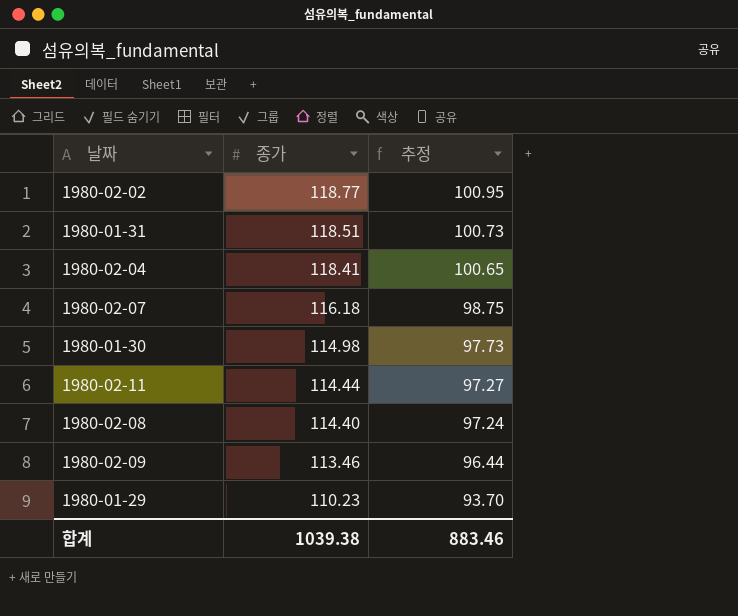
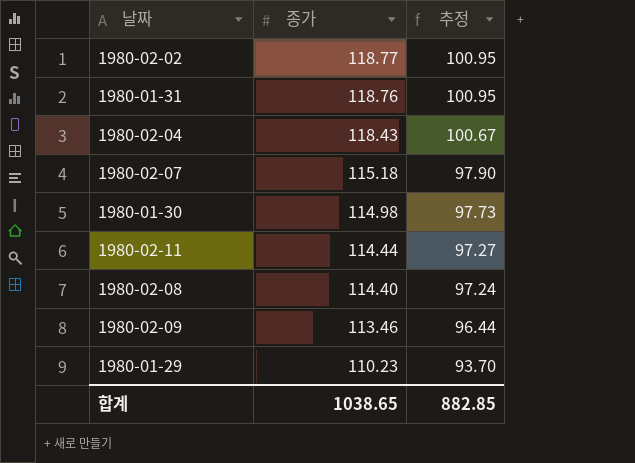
1980-01-31 | 종가: 118.51 -> 118.76
1980-01-31 | 추정: 100.73 -> 100.95
1980-02-04 | 종가: 118.41 -> 118.43
1980-02-04 | 추정: 100.65 -> 100.67
1980-02-07 | 종가: 116.18 -> 115.18
1980-02-07 | 추정: 98.75 -> 97.90
합계 | 종가: 1039.38 -> 1038.65
합계 | 추정: 883.46 -> 882.85

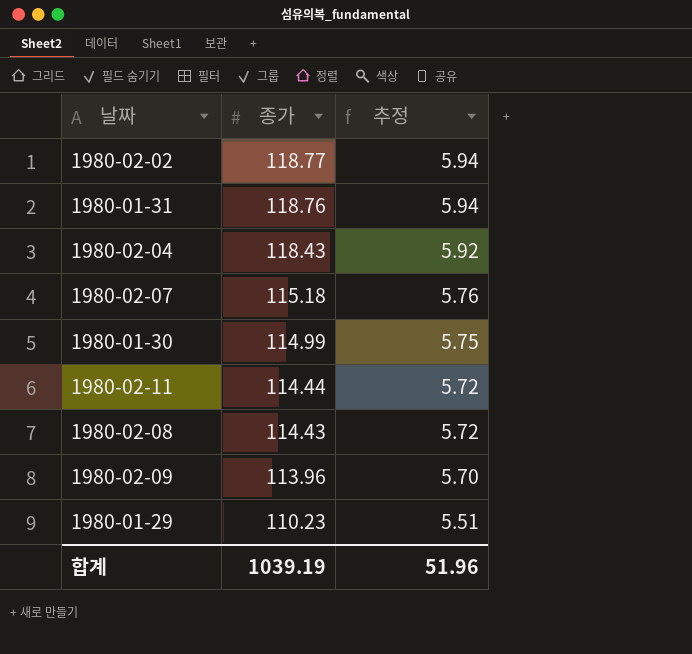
column 추정 | formula: [종가] * 0.85 -> [종가] * 0.05
1980-01-30 | 종가: 114.98 -> 114.99
1980-02-08 | 종가: 114.40 -> 114.43
1980-02-09 | 종가: 113.46 -> 113.96
합계 | 종가: 1038.65 -> 1039.19
합계 | 추정: 882.85 -> 51.96

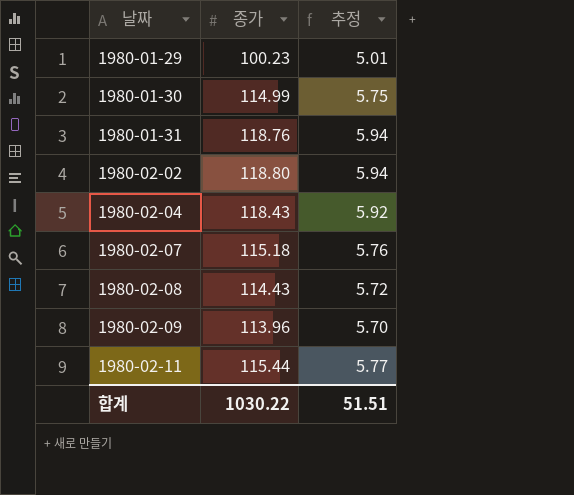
row order: 종가 descending -> 날짜 ascending
1980-01-29 | 종가: 110.23 -> 100.23
1980-01-29 | 추정: 5.51 -> 5.01
1980-02-02 | 종가: 118.77 -> 118.80
1980-02-11 | 종가: 114.44 -> 115.44
1980-02-11 | 추정: 5.72 -> 5.77
합계 | 종가: 1039.19 -> 1030.22
합계 | 추정: 51.96 -> 51.51

